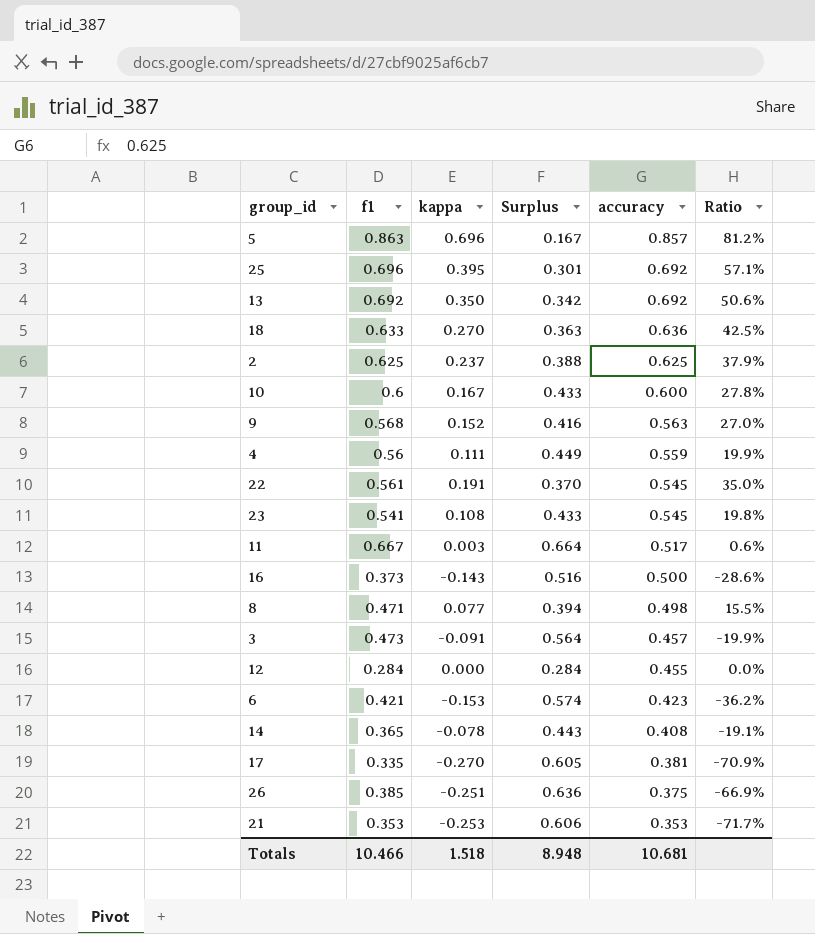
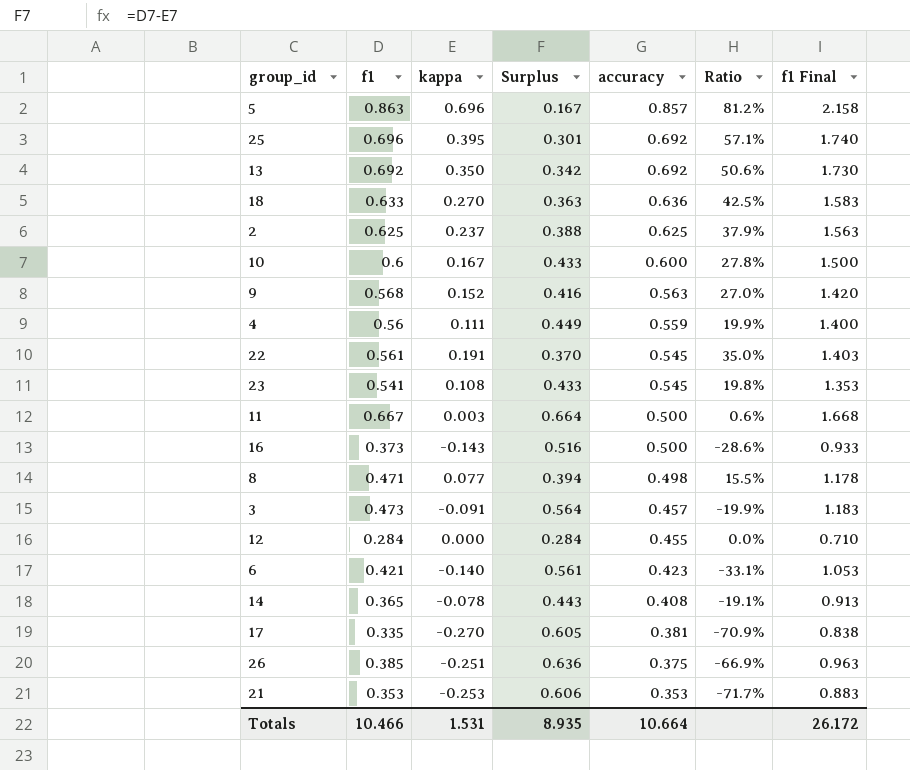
column f1 Final | formula: none -> [f1] * 2.5
11 | accuracy: 0.517 -> 0.500
6 | kappa: -0.153 -> -0.140
6 | Surplus: 0.574 -> 0.561
6 | Ratio: -36.2% -> -33.1%
Totals | kappa: 1.518 -> 1.531
Totals | Surplus: 8.948 -> 8.935
Totals | accuracy: 10.681 -> 10.664

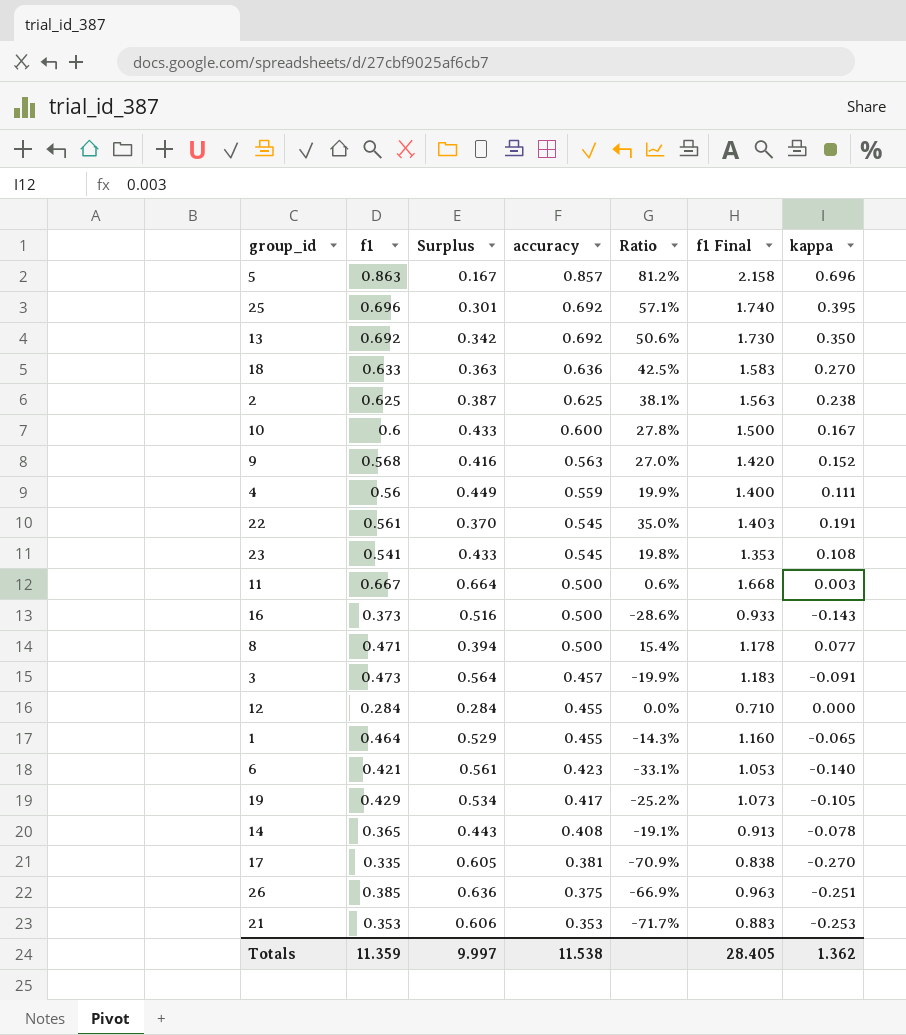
column kappa | position: 3 -> 7
2 | Surplus: 0.388 -> 0.387
2 | Ratio: 37.9% -> 38.1%
2 | kappa: 0.237 -> 0.238
8 | accuracy: 0.498 -> 0.500
8 | Ratio: 15.5% -> 15.4%
row 1: none -> 0.464 | 0.529 | 0.455 | -14.3% | 1.160 | -0.065
row 19: none -> 0.429 | 0.534 | 0.417 | -25.2% | 1.073 | -0.105
Totals | f1: 10.466 -> 11.359
Totals | Surplus: 8.935 -> 9.997
Totals | accuracy: 10.664 -> 11.538
Totals | f1 Final: 26.172 -> 28.405
Totals | kappa: 1.531 -> 1.362

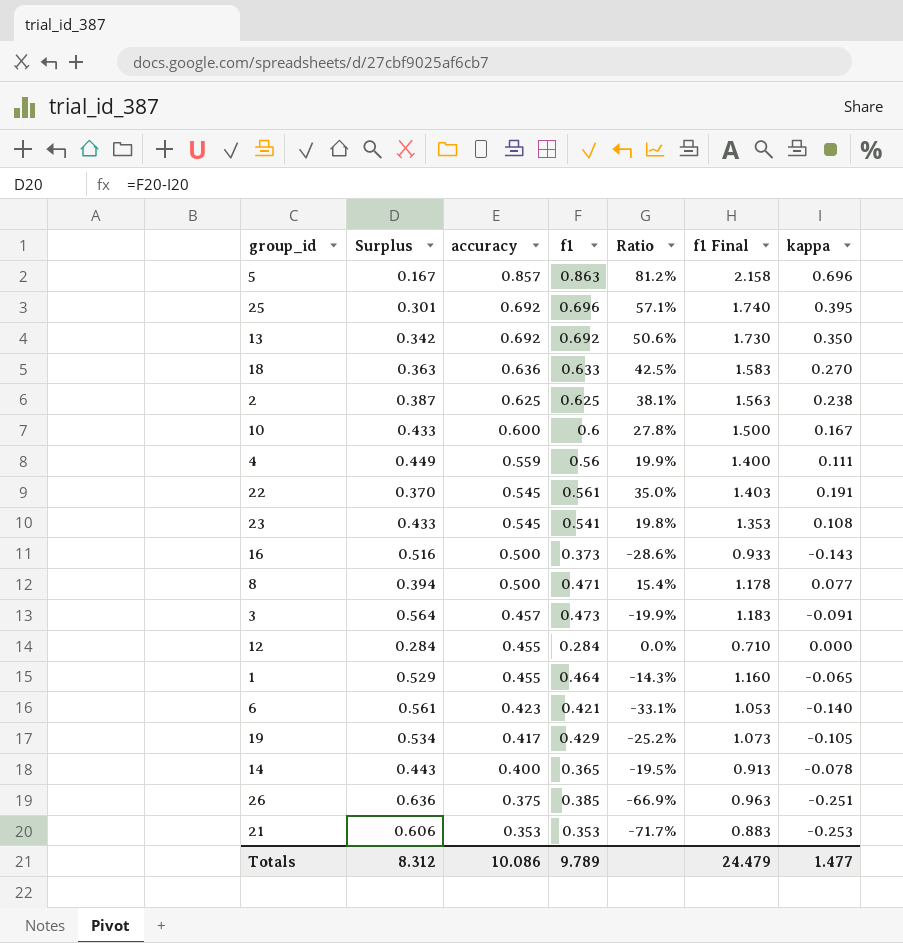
column f1 | position: 2 -> 4
row 9: 0.568 | 0.416 | 0.563 | 27.0% | 1.420 | 0.152 -> none
row 11: 0.667 | 0.664 | 0.500 | 0.6% | 1.668 | 0.003 -> none
row 17: 0.335 | 0.605 | 0.381 | -70.9% | 0.838 | -0.270 -> none
14 | accuracy: 0.408 -> 0.400
14 | Ratio: -19.1% -> -19.5%
Totals | Surplus: 9.997 -> 8.312
Totals | accuracy: 11.538 -> 10.086
Totals | f1: 11.359 -> 9.789
Totals | f1 Final: 28.405 -> 24.479
Totals | kappa: 1.362 -> 1.477

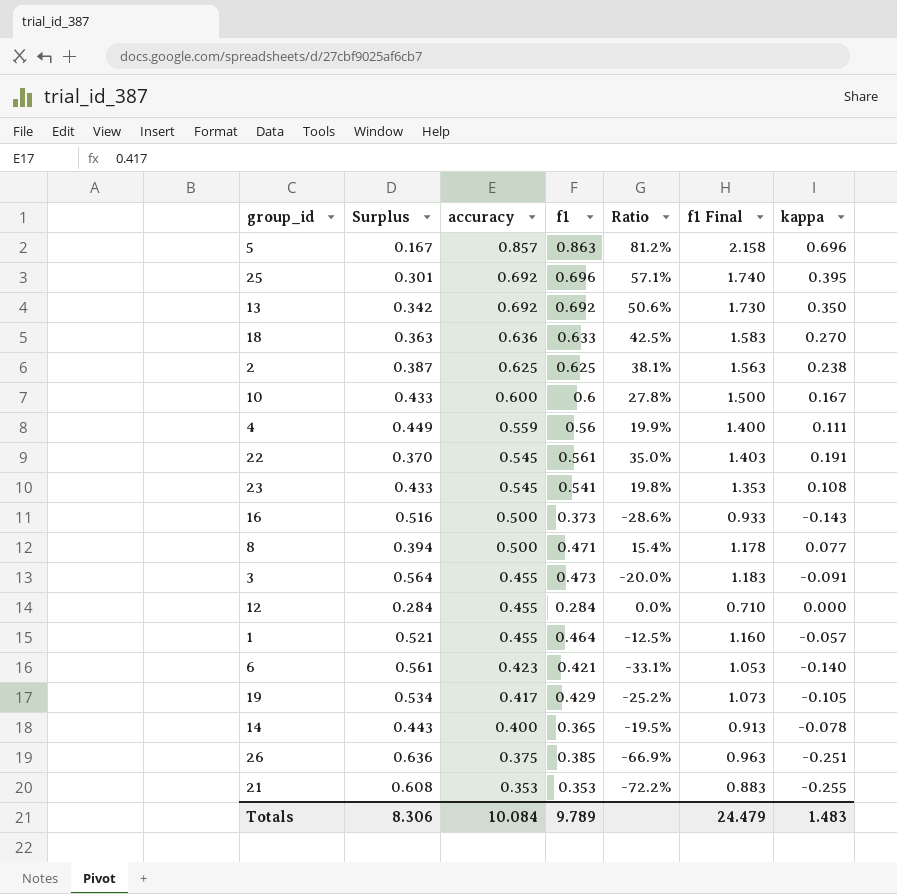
3 | accuracy: 0.457 -> 0.455
3 | Ratio: -19.9% -> -20.0%
1 | Surplus: 0.529 -> 0.521
1 | Ratio: -14.3% -> -12.5%
1 | kappa: -0.065 -> -0.057
21 | Surplus: 0.606 -> 0.608
21 | Ratio: -71.7% -> -72.2%
21 | kappa: -0.253 -> -0.255
Totals | Surplus: 8.312 -> 8.306
Totals | accuracy: 10.086 -> 10.084
Totals | kappa: 1.477 -> 1.483

